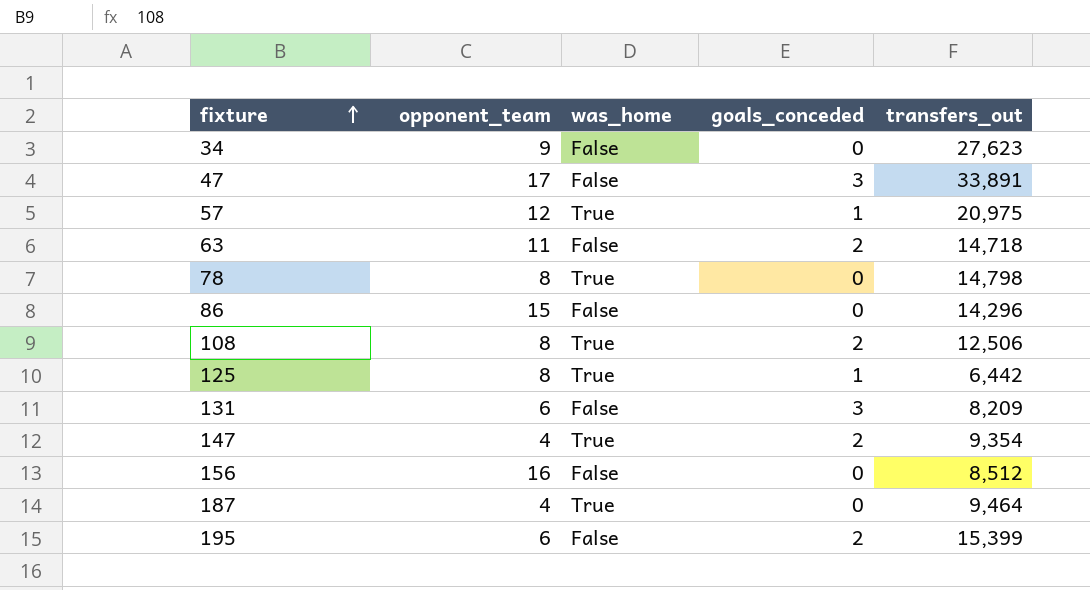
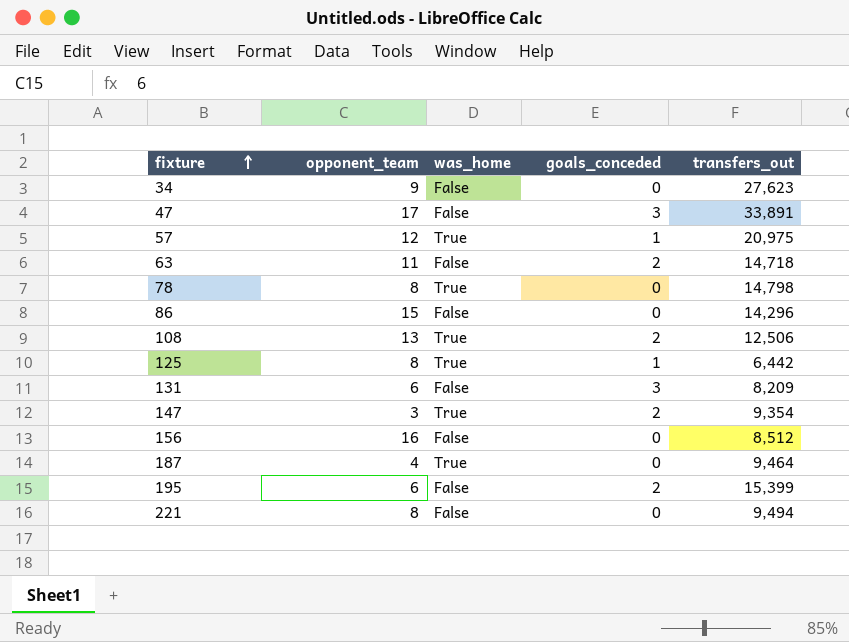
108 | opponent_team: 8 -> 13
147 | opponent_team: 4 -> 3
row 221: none -> 8 | False | 0 | 9,494

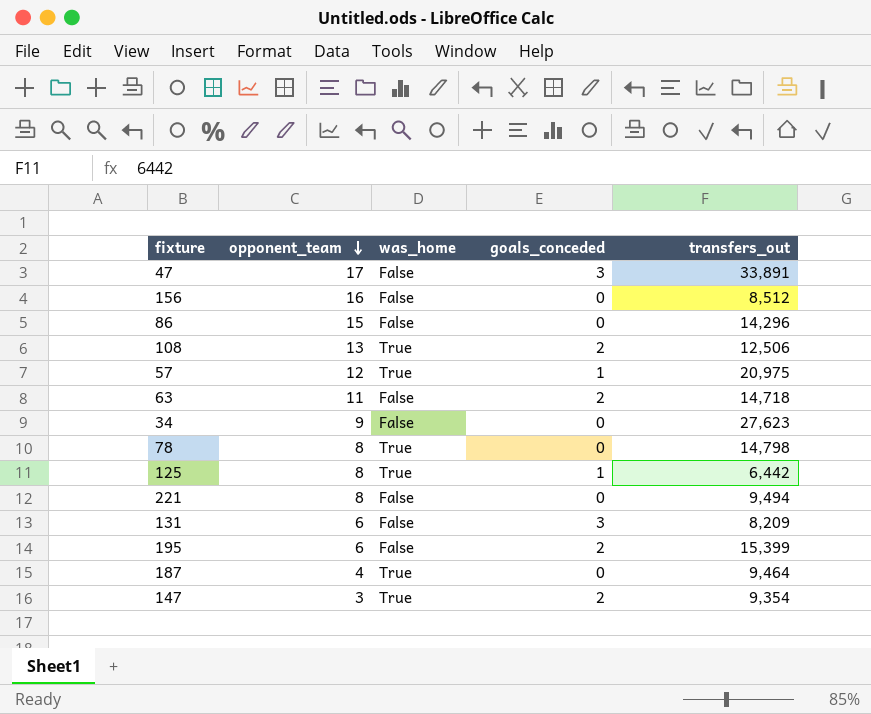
row order: fixture ascending -> opponent_team descending

